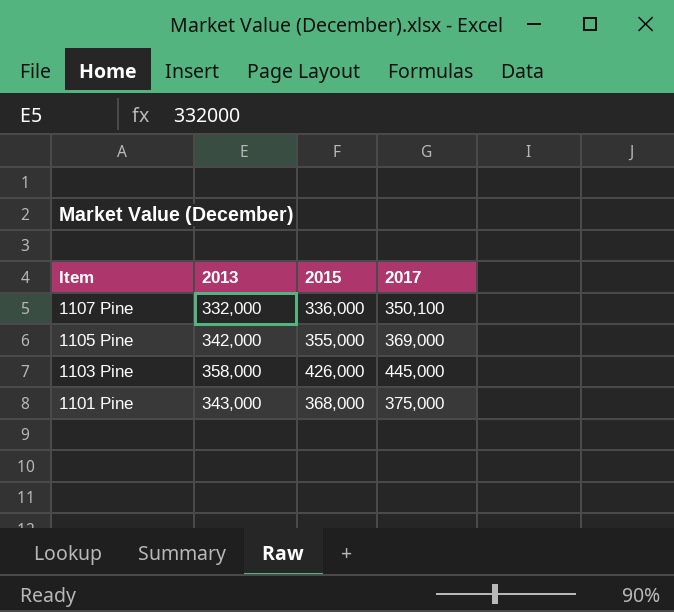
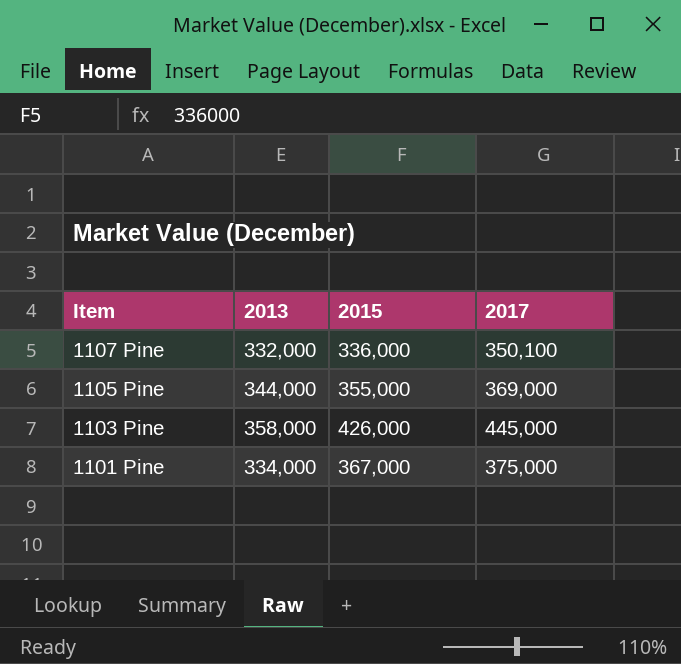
1105 Pine | 2013: 342,000 -> 344,000
1101 Pine | 2013: 343,000 -> 334,000
1101 Pine | 2015: 368,000 -> 367,000

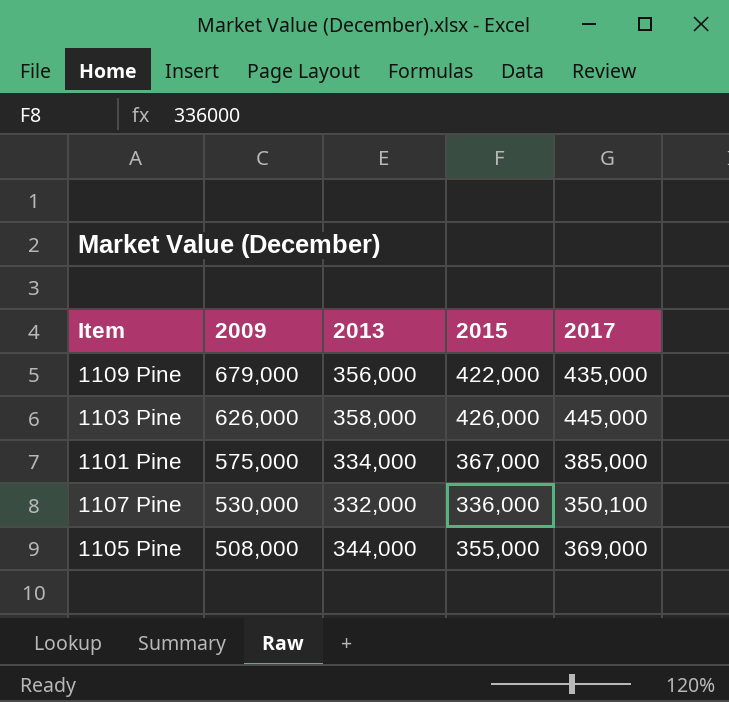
row order: Item descending -> 2009 descending
column 2009 | position: none -> 2
row 1109 Pine: none -> 679,000 | 356,000 | 422,000 | 435,000
1101 Pine | 2017: 375,000 -> 385,000

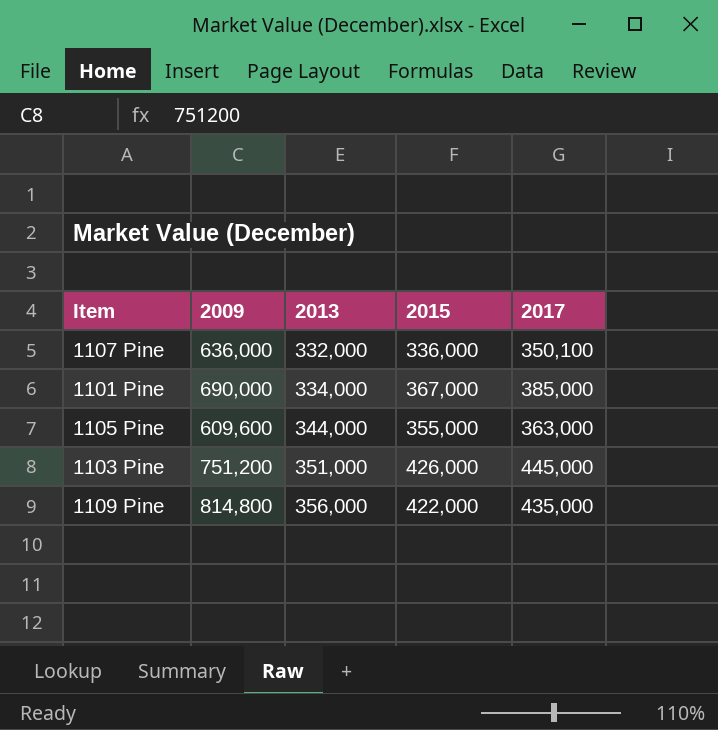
row order: 2009 descending -> 2013 ascending
1107 Pine | 2009: 530,000 -> 636,000
1101 Pine | 2009: 575,000 -> 690,000
1105 Pine | 2009: 508,000 -> 609,600
1105 Pine | 2017: 369,000 -> 363,000
1103 Pine | 2009: 626,000 -> 751,200
1103 Pine | 2013: 358,000 -> 351,000
1109 Pine | 2009: 679,000 -> 814,800

